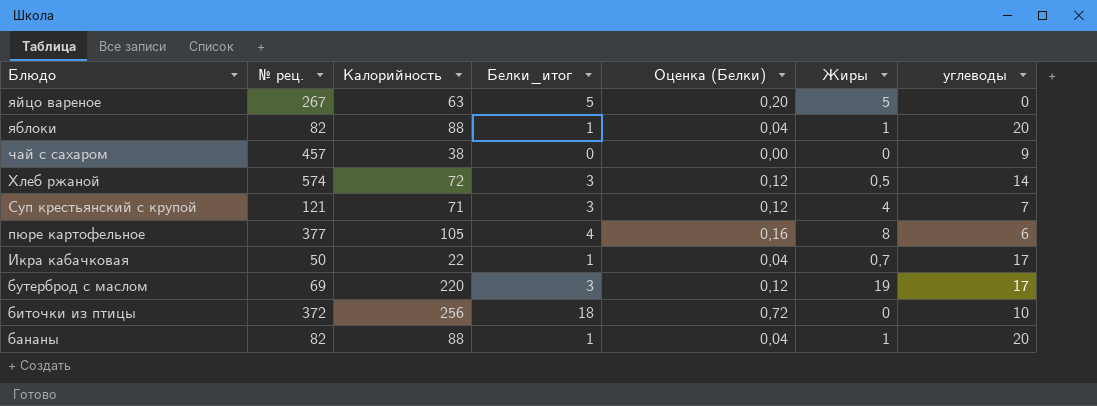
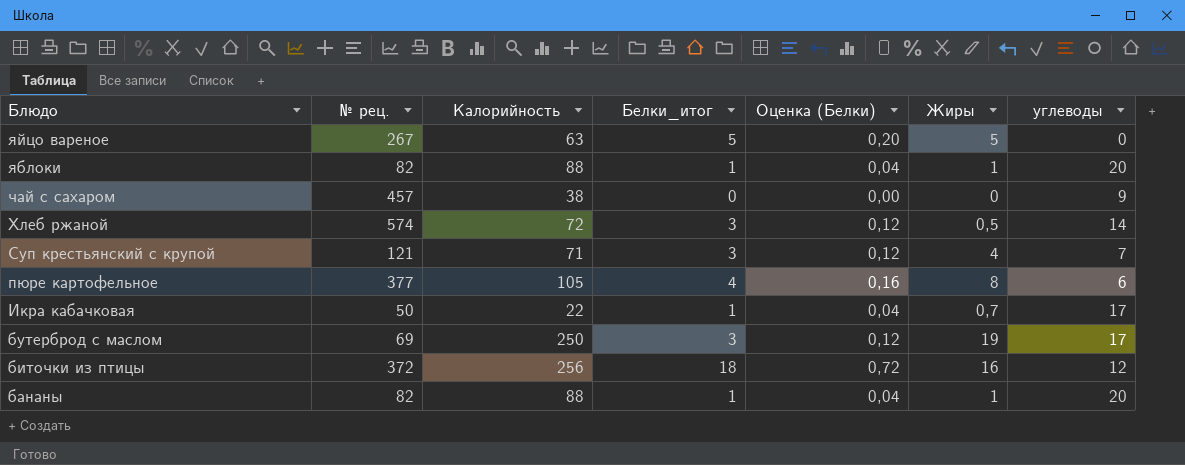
бутерброд с маслом | Калорийность: 220 -> 250
биточки из птицы | Жиры: 0 -> 16
биточки из птицы | углеводы: 10 -> 12

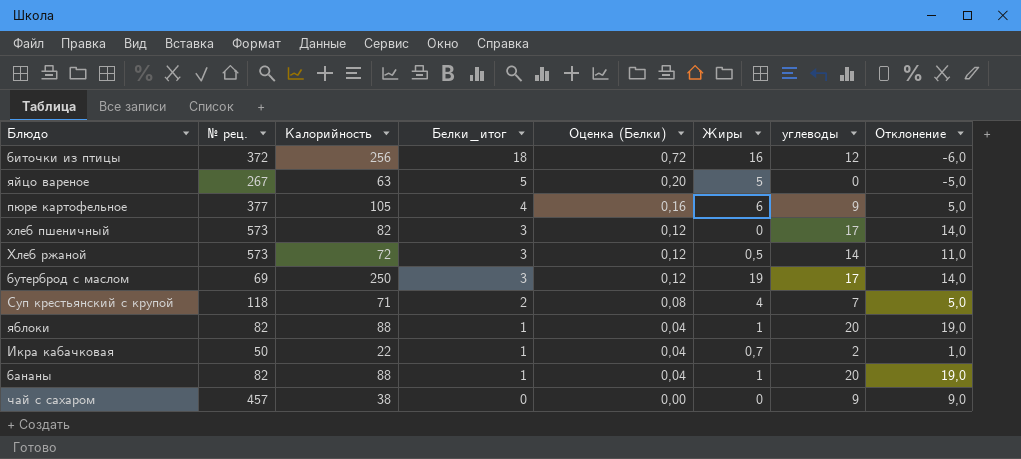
row order: Блюдо descending -> Белки_итог descending
column Отклонение | formula: none -> [углеводы] - [Белки_итог]
пюре картофельное | Жиры: 8 -> 6
пюре картофельное | углеводы: 6 -> 9
row хлеб пшеничный: none -> 573 | 82 | 3 | 0,12 | 0 | 17 | 14,0
Хлеб ржаной | № рец.: 574 -> 573
Суп крестьянский с крупой | № рец.: 121 -> 118
Суп крестьянский с крупой | Белки_итог: 3 -> 2
Суп крестьянский с крупой | Оценка (Белки): 0,12 -> 0,08
Икра кабачковая | углеводы: 17 -> 2

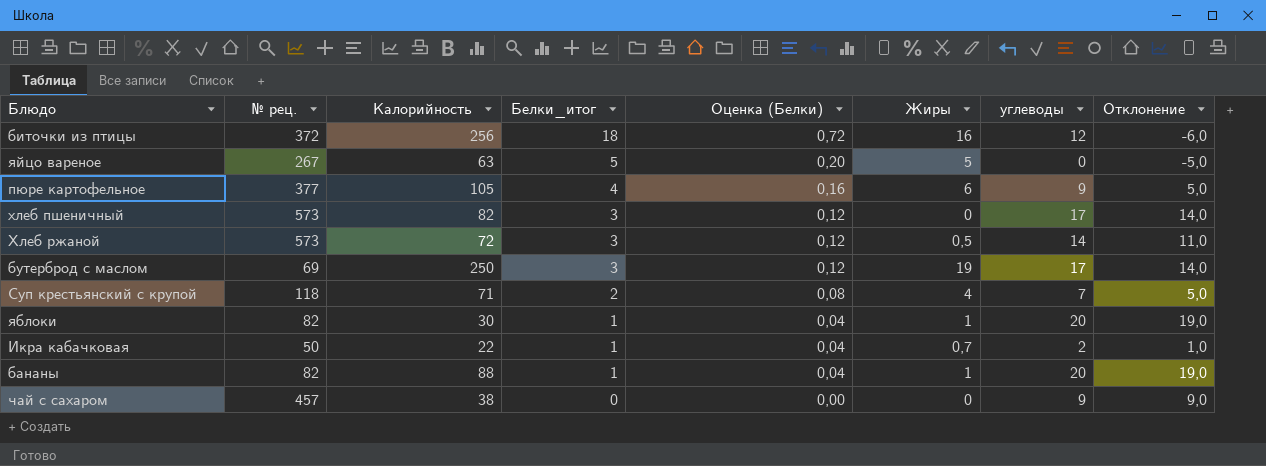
яблоки | Калорийность: 88 -> 30

